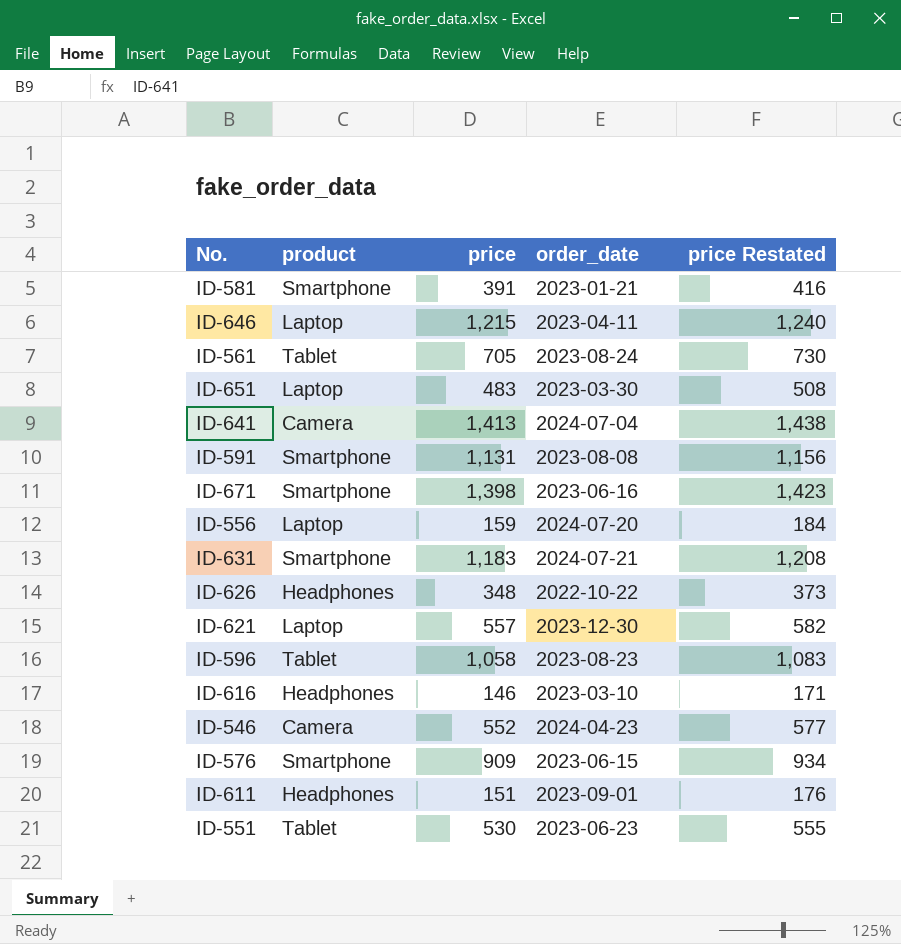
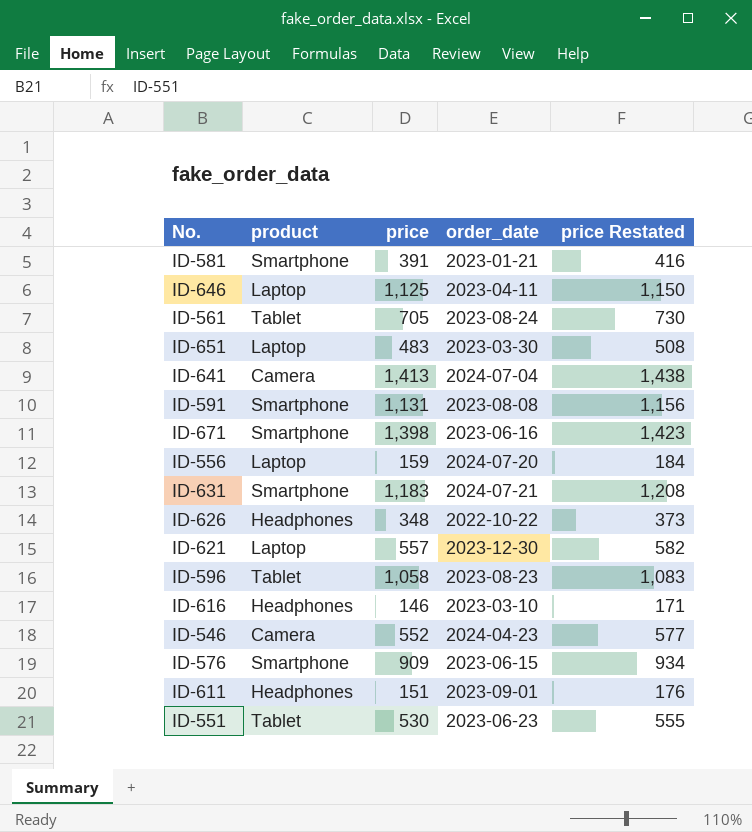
ID-646 | price: 1,215 -> 1,125
ID-646 | price Restated: 1,240 -> 1,150

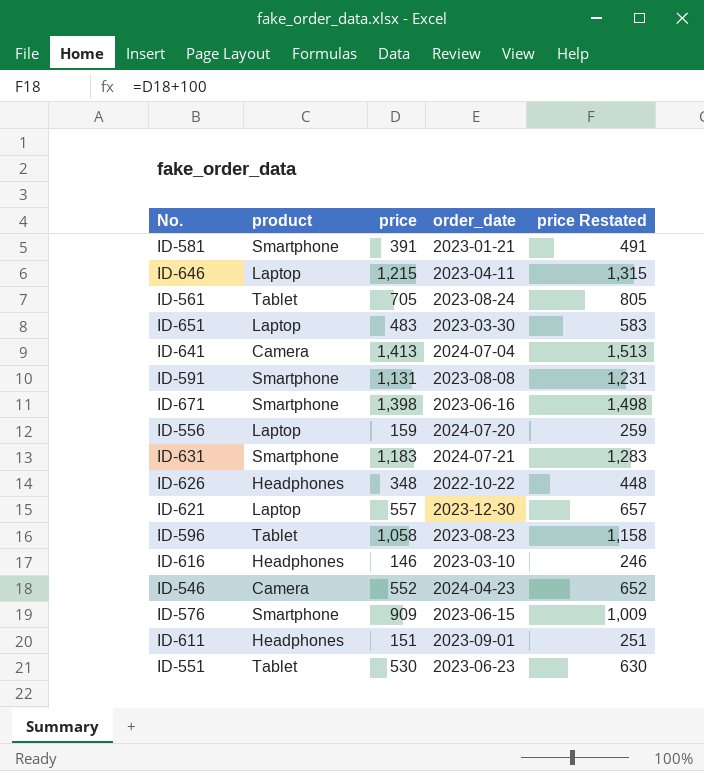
column price Restated | formula: [price] + 25 -> [price] + 100
ID-646 | price: 1,125 -> 1,215

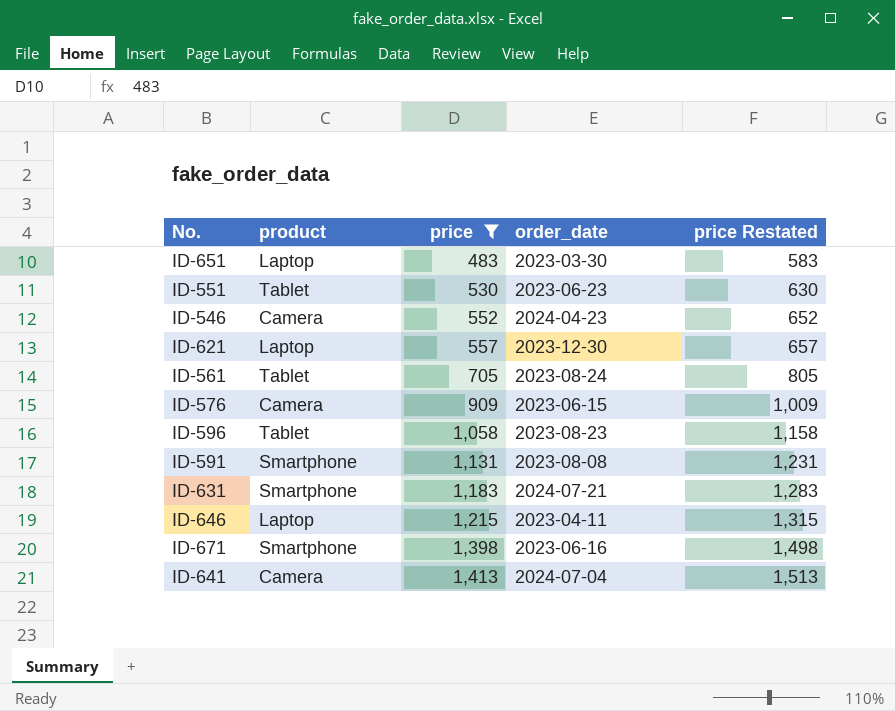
filter: none -> price >= 483
row order: none -> price ascending
ID-576 | product: Smartphone -> Camera

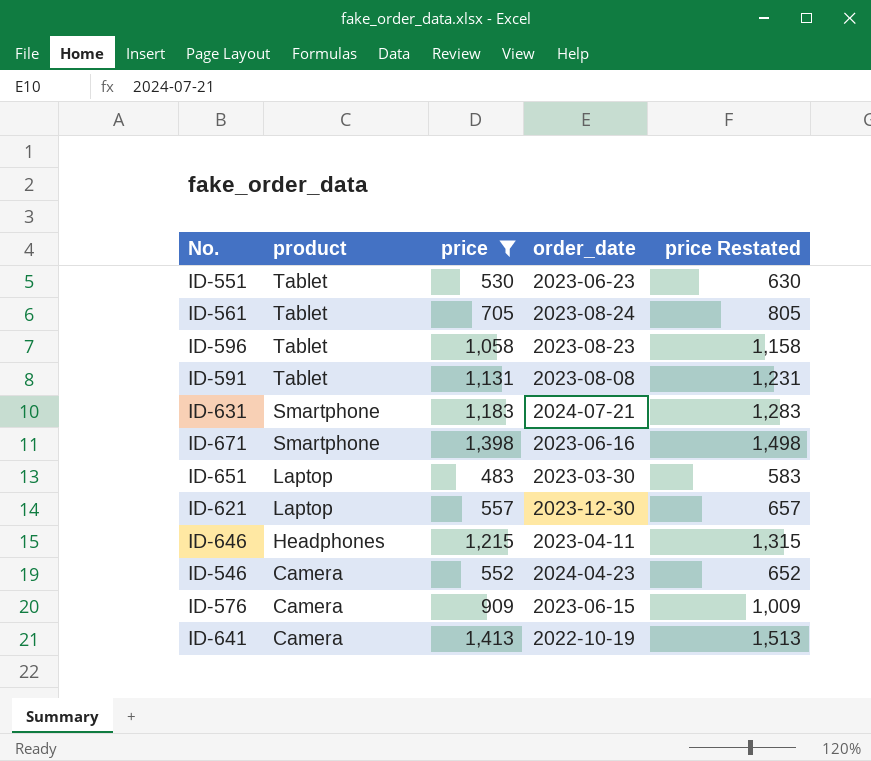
row order: price ascending -> product descending
ID-591 | product: Smartphone -> Tablet
ID-646 | product: Laptop -> Headphones
ID-641 | order_date: 2024-07-04 -> 2022-10-19

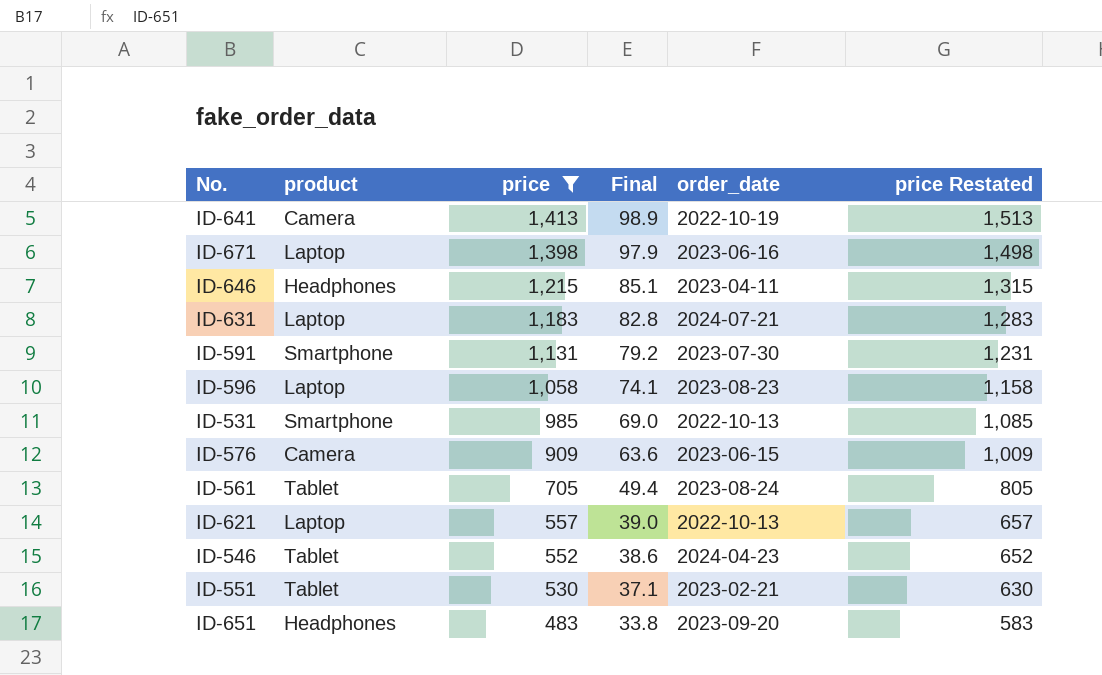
row order: product descending -> price descending
column Final | formula: none -> [price] * 0.07
ID-671 | product: Smartphone -> Laptop
ID-631 | product: Smartphone -> Laptop
ID-591 | product: Tablet -> Smartphone
ID-591 | order_date: 2023-08-08 -> 2023-07-30
ID-596 | product: Tablet -> Laptop
row ID-531: none -> Smartphone | 985 | 69.0 | 2022-10-13 | 1,085
ID-621 | order_date: 2023-12-30 -> 2022-10-13
ID-546 | product: Camera -> Tablet
ID-551 | order_date: 2023-06-23 -> 2023-02-21
ID-651 | product: Laptop -> Headphones
ID-651 | order_date: 2023-03-30 -> 2023-09-20

